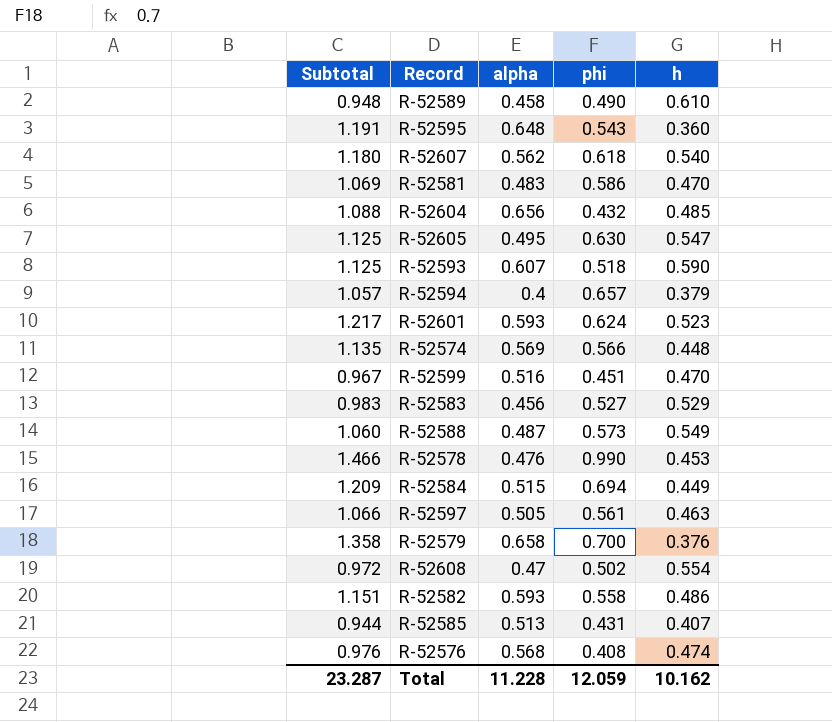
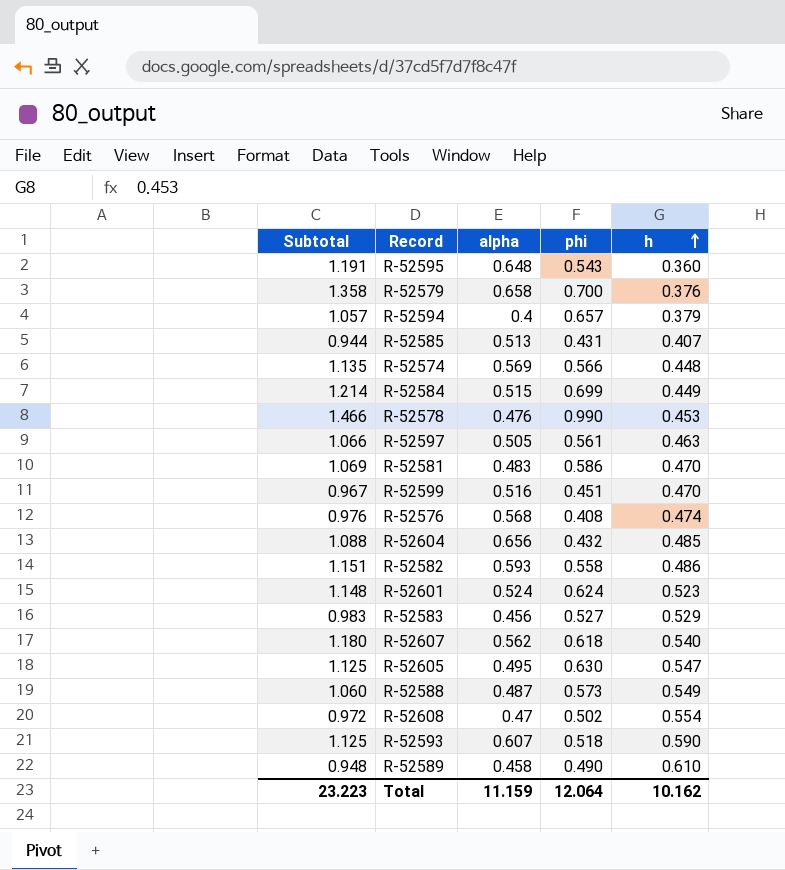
row order: none -> h ascending
R-52584 | Subtotal: 1.209 -> 1.214
R-52584 | phi: 0.694 -> 0.699
R-52601 | Subtotal: 1.217 -> 1.148
R-52601 | alpha: 0.593 -> 0.524
Total | Subtotal: 23.287 -> 23.223
Total | alpha: 11.228 -> 11.159
Total | phi: 12.059 -> 12.064

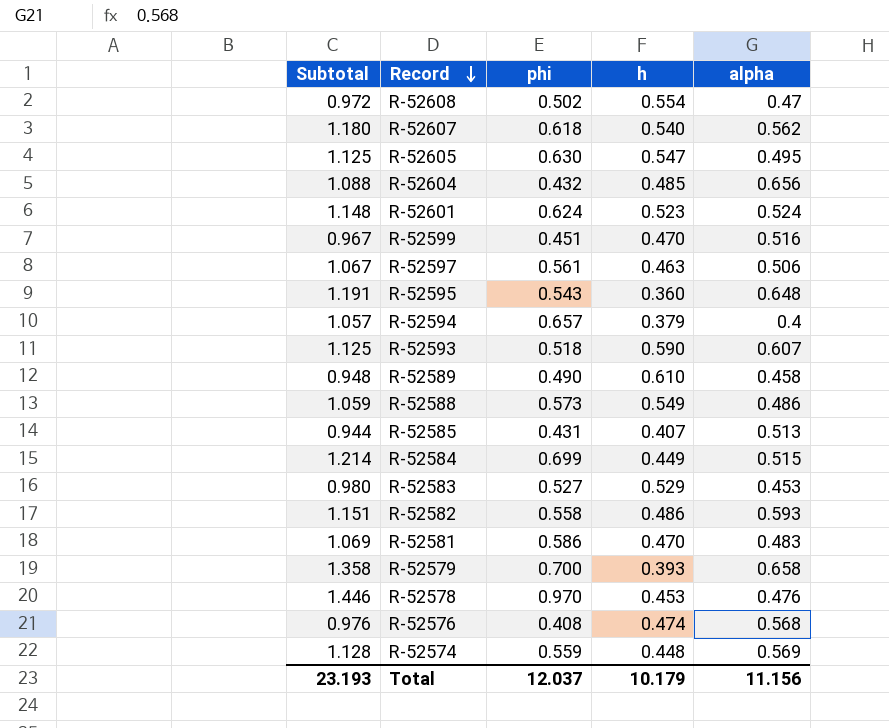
row order: h ascending -> Record descending
column alpha | position: 3 -> 5
R-52597 | Subtotal: 1.066 -> 1.067
R-52597 | alpha: 0.505 -> 0.506
R-52588 | Subtotal: 1.060 -> 1.059
R-52588 | alpha: 0.487 -> 0.486
R-52583 | Subtotal: 0.983 -> 0.980
R-52583 | alpha: 0.456 -> 0.453
R-52579 | h: 0.376 -> 0.393
R-52578 | Subtotal: 1.466 -> 1.446
R-52578 | phi: 0.990 -> 0.970
R-52574 | Subtotal: 1.135 -> 1.128
R-52574 | phi: 0.566 -> 0.559
Total | Subtotal: 23.223 -> 23.193
Total | phi: 12.064 -> 12.037
Total | h: 10.162 -> 10.179
Total | alpha: 11.159 -> 11.156

